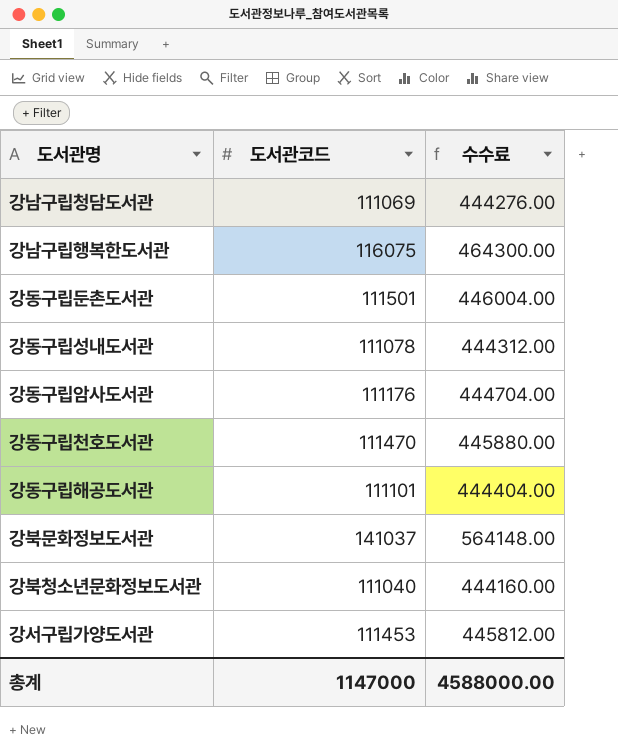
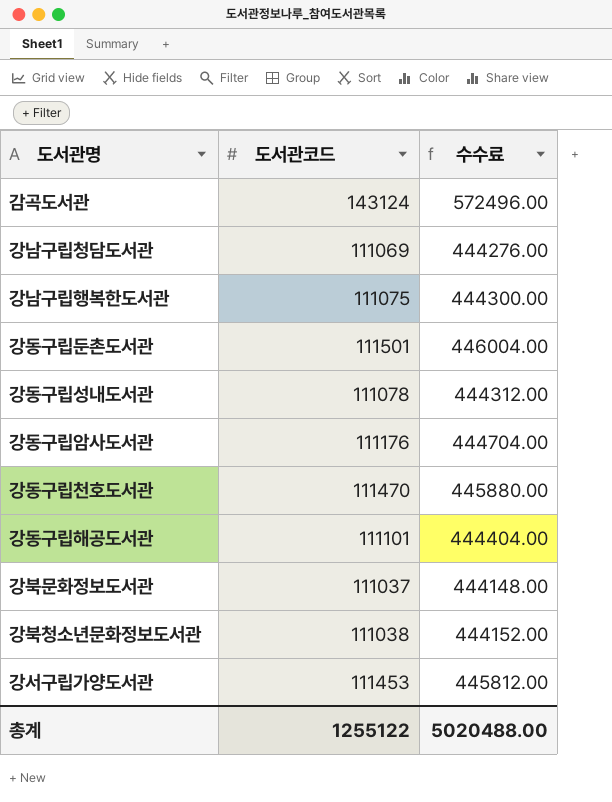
row 감곡도서관: none -> 143124 | 572496.00
강남구립행복한도서관 | 도서관코드: 116075 -> 111075
강남구립행복한도서관 | 수수료: 464300.00 -> 444300.00
강북문화정보도서관 | 도서관코드: 141037 -> 111037
강북문화정보도서관 | 수수료: 564148.00 -> 444148.00
강북청소년문화정보도서관 | 도서관코드: 111040 -> 111038
강북청소년문화정보도서관 | 수수료: 444160.00 -> 444152.00
총계 | 도서관코드: 1147000 -> 1255122
총계 | 수수료: 4588000.00 -> 5020488.00

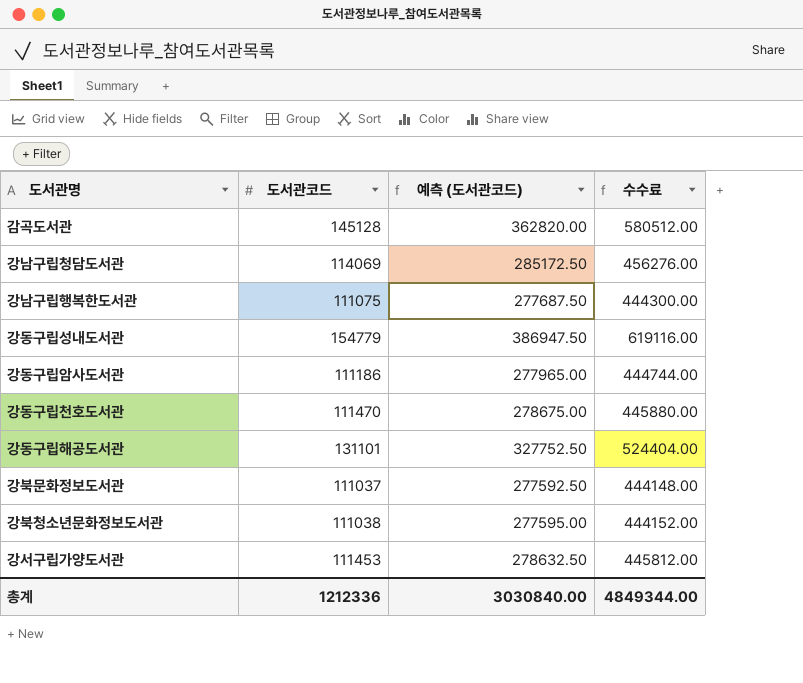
column 예측 (도서관코드) | formula: none -> [도서관코드] * 2.5
row 강동구립둔촌도서관: 111501 | 446004.00 -> none
감곡도서관 | 도서관코드: 143124 -> 145128
감곡도서관 | 수수료: 572496.00 -> 580512.00
강남구립청담도서관 | 도서관코드: 111069 -> 114069
강남구립청담도서관 | 수수료: 444276.00 -> 456276.00
강동구립성내도서관 | 도서관코드: 111078 -> 154779
강동구립성내도서관 | 수수료: 444312.00 -> 619116.00
강동구립암사도서관 | 도서관코드: 111176 -> 111186
강동구립암사도서관 | 수수료: 444704.00 -> 444744.00
강동구립해공도서관 | 도서관코드: 111101 -> 131101
강동구립해공도서관 | 수수료: 444404.00 -> 524404.00
총계 | 도서관코드: 1255122 -> 1212336
총계 | 수수료: 5020488.00 -> 4849344.00

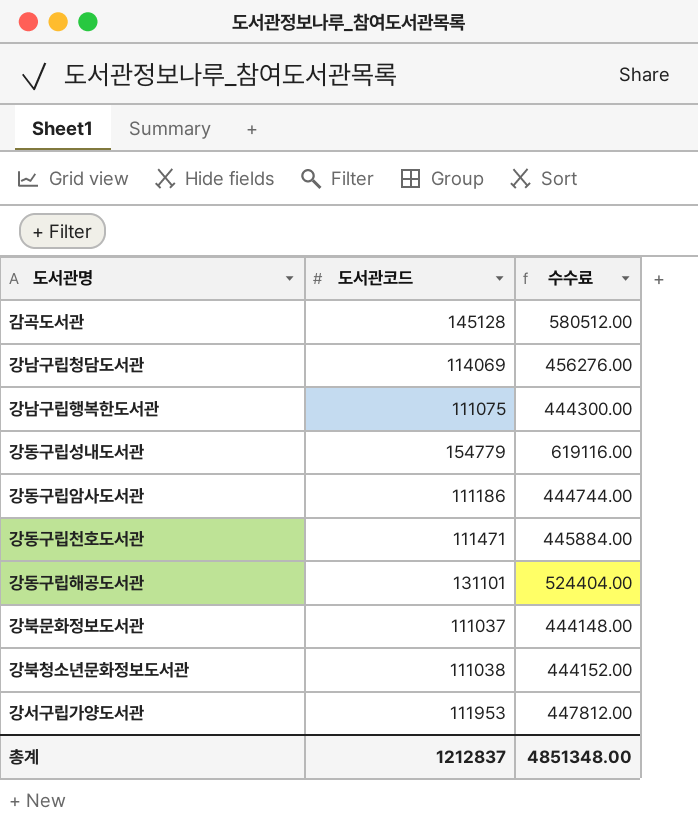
column 예측 (도서관코드) | formula: [도서관코드] * 2.5 -> none
강동구립천호도서관 | 도서관코드: 111470 -> 111471
강동구립천호도서관 | 수수료: 445880.00 -> 445884.00
강서구립가양도서관 | 도서관코드: 111453 -> 111953
강서구립가양도서관 | 수수료: 445812.00 -> 447812.00
총계 | 도서관코드: 1212336 -> 1212837
총계 | 수수료: 4849344.00 -> 4851348.00

